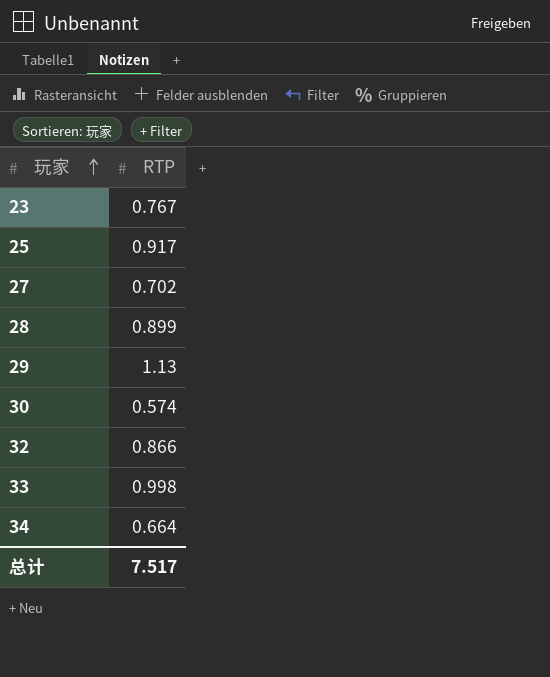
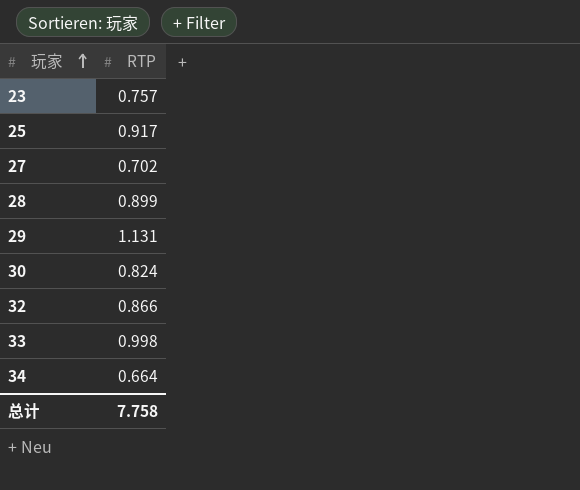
23 | RTP: 0.767 -> 0.757
29 | RTP: 1.13 -> 1.131
30 | RTP: 0.574 -> 0.824
总计 | RTP: 7.517 -> 7.758

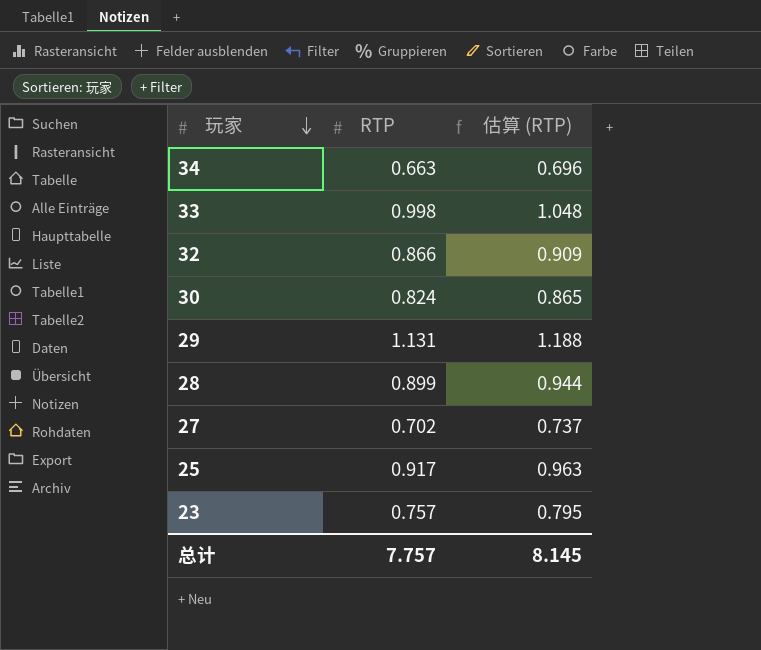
row order: 玩家 ascending -> 玩家 descending
column 估算 (RTP) | formula: none -> [RTP] * 1.05
34 | RTP: 0.664 -> 0.663
总计 | RTP: 7.758 -> 7.757

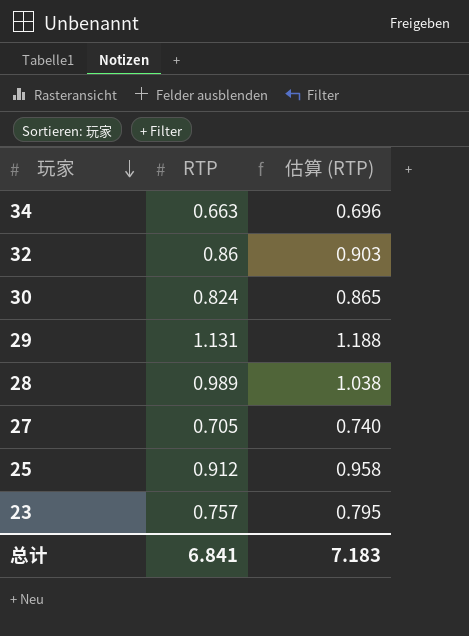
row 33: 0.998 | 1.048 -> none
32 | RTP: 0.866 -> 0.86
32 | 估算 (RTP): 0.909 -> 0.903
28 | RTP: 0.899 -> 0.989
28 | 估算 (RTP): 0.944 -> 1.038
27 | RTP: 0.702 -> 0.705
27 | 估算 (RTP): 0.737 -> 0.740
25 | RTP: 0.917 -> 0.912
25 | 估算 (RTP): 0.963 -> 0.958
总计 | RTP: 7.757 -> 6.841
总计 | 估算 (RTP): 8.145 -> 7.183

